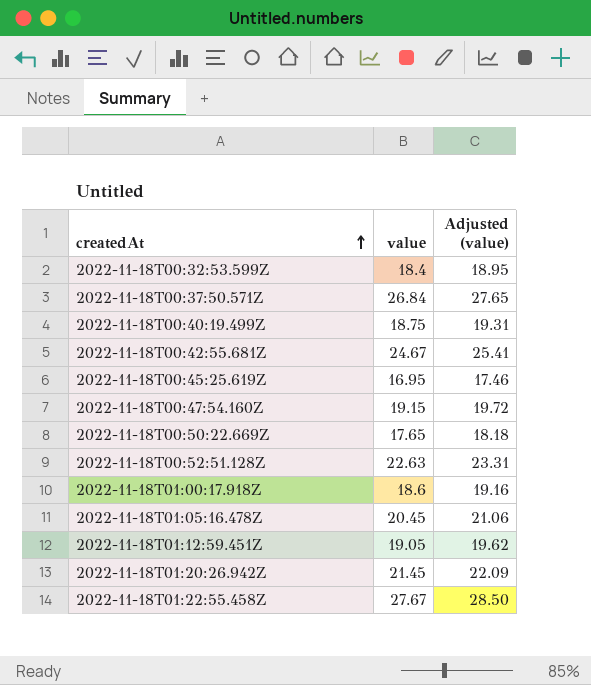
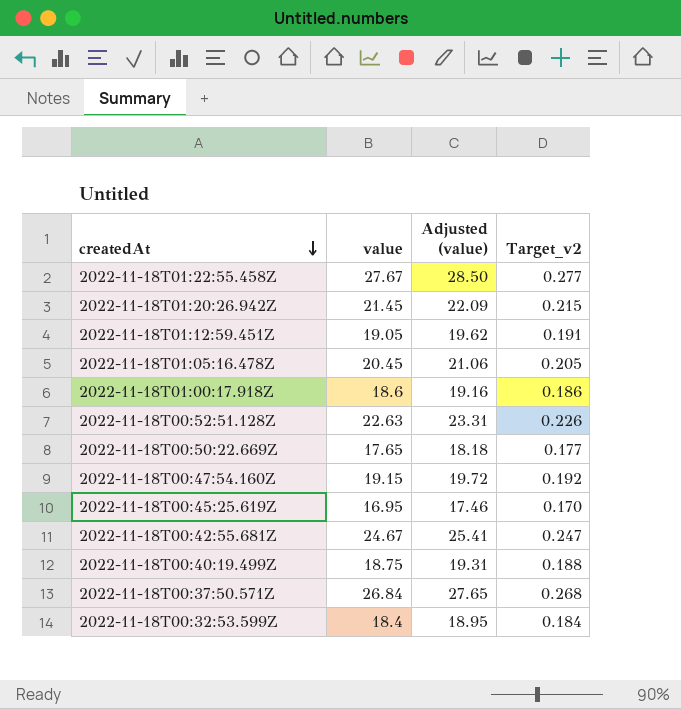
row order: createdAt ascending -> createdAt descending
column Target_v2 | formula: none -> [value] * 0.01

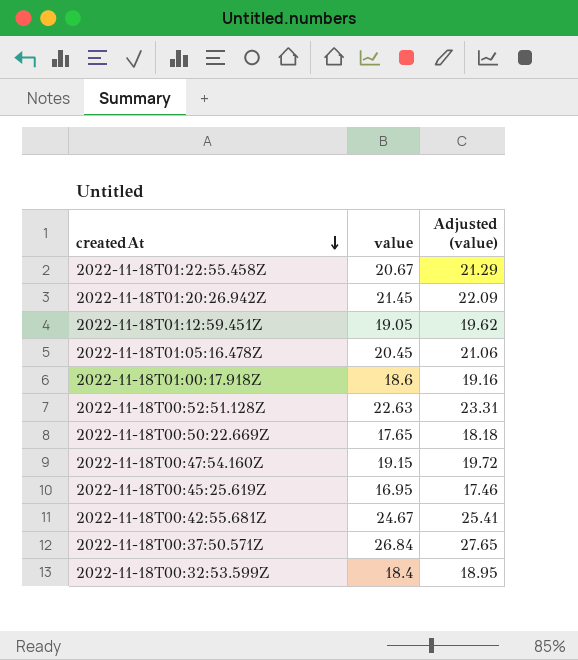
column Target_v2 | formula: [value] * 0.01 -> none
row 2022-11-18T00:40:19.499Z: 18.75 | 19.31 | 0.188 -> none
2022-11-18T01:22:55.458Z | value: 27.67 -> 20.67
2022-11-18T01:22:55.458Z | Adjusted (value): 28.50 -> 21.29

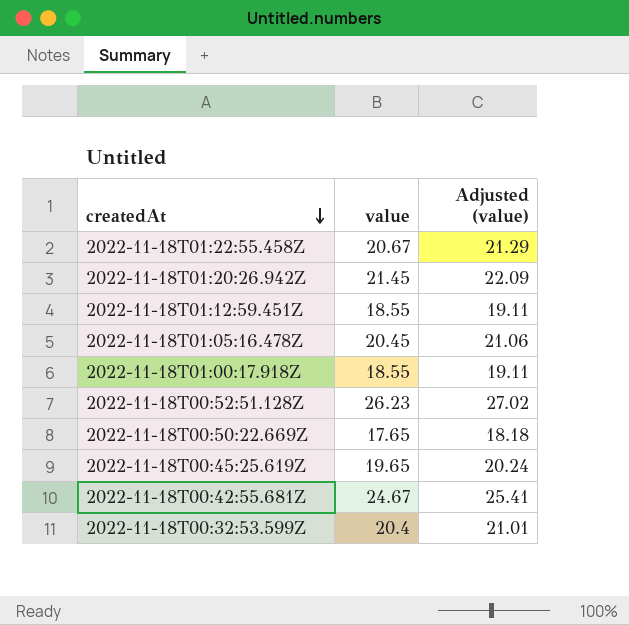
row 2022-11-18T00:47:54.160Z: 19.15 | 19.72 -> none
row 2022-11-18T00:37:50.571Z: 26.84 | 27.65 -> none
2022-11-18T01:12:59.451Z | value: 19.05 -> 18.55
2022-11-18T01:12:59.451Z | Adjusted (value): 19.62 -> 19.11
2022-11-18T01:00:17.918Z | value: 18.6 -> 18.55
2022-11-18T01:00:17.918Z | Adjusted (value): 19.16 -> 19.11
2022-11-18T00:52:51.128Z | value: 22.63 -> 26.23
2022-11-18T00:52:51.128Z | Adjusted (value): 23.31 -> 27.02
2022-11-18T00:45:25.619Z | value: 16.95 -> 19.65
2022-11-18T00:45:25.619Z | Adjusted (value): 17.46 -> 20.24
2022-11-18T00:32:53.599Z | value: 18.4 -> 20.4
2022-11-18T00:32:53.599Z | Adjusted (value): 18.95 -> 21.01

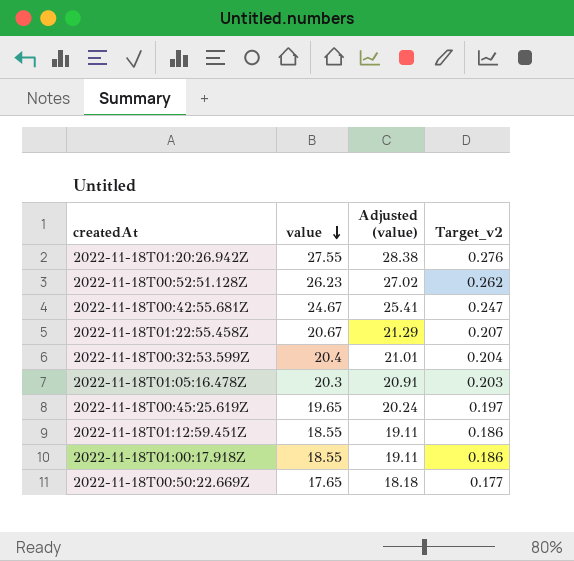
row order: createdAt descending -> value descending
column Target_v2 | formula: none -> [value] * 0.01
2022-11-18T01:20:26.942Z | value: 21.45 -> 27.55
2022-11-18T01:20:26.942Z | Adjusted (value): 22.09 -> 28.38
2022-11-18T01:05:16.478Z | value: 20.45 -> 20.3
2022-11-18T01:05:16.478Z | Adjusted (value): 21.06 -> 20.91

